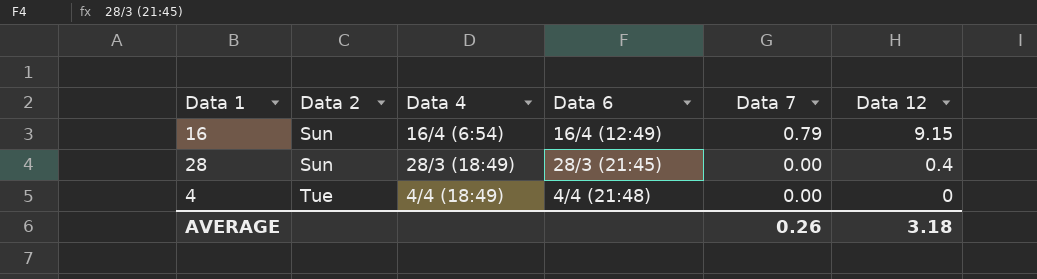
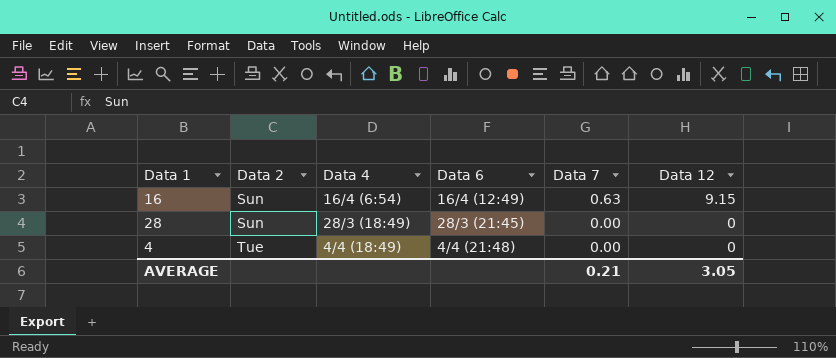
16 | Data 7: 0.79 -> 0.63
28 | Data 12: 0.4 -> 0
AVERAGE | Data 7: 0.26 -> 0.21
AVERAGE | Data 12: 3.18 -> 3.05

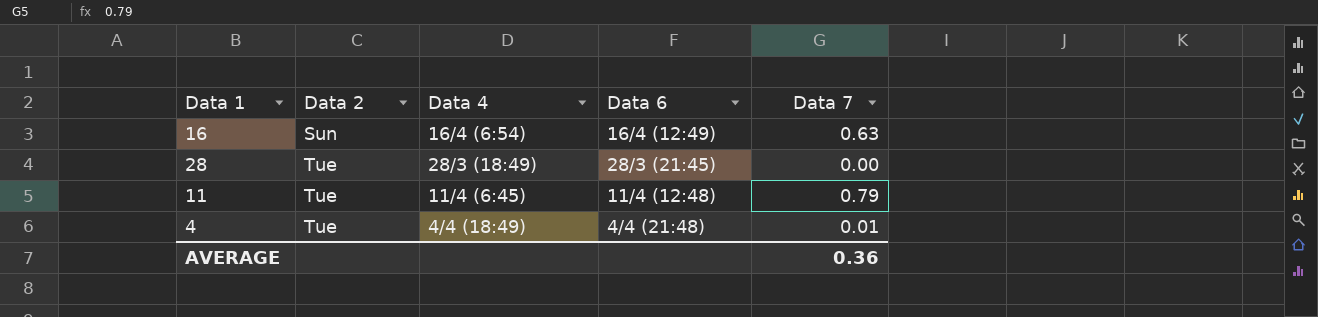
column Data 12 | position: 6 -> none
28 | Data 2: Sun -> Tue
row 11: none -> Tue | 11/4 (6:45) | 11/4 (12:48) | 0.79
4 | Data 7: 0.00 -> 0.01
AVERAGE | Data 7: 0.21 -> 0.36

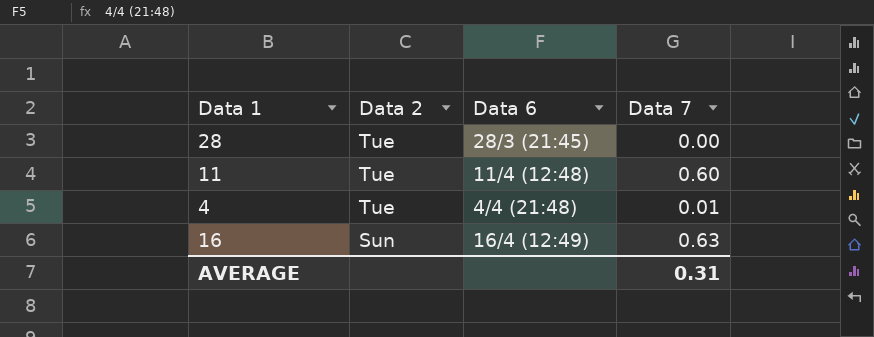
row order: Data 2 ascending -> Data 2 descending
column Data 4 | position: 3 -> none
11 | Data 7: 0.79 -> 0.60
AVERAGE | Data 7: 0.36 -> 0.31

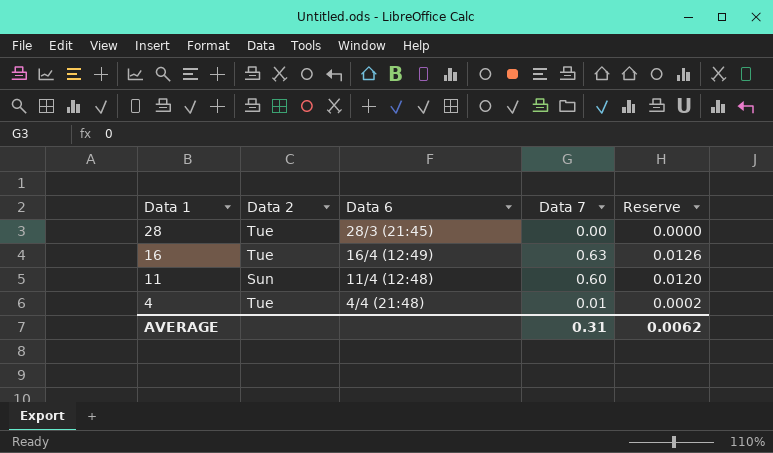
row order: Data 2 descending -> Data 1 descending
column Reserve | formula: none -> [Data 7] * 0.02
16 | Data 2: Sun -> Tue
11 | Data 2: Tue -> Sun

